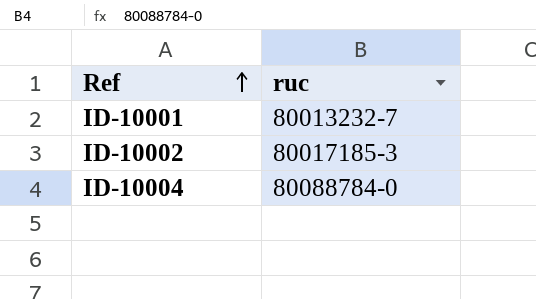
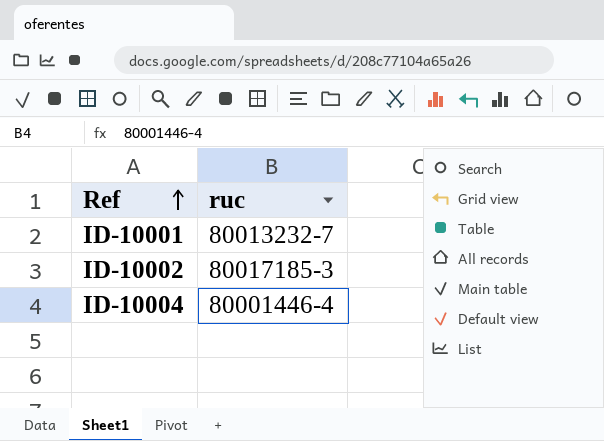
ID-10004 | ruc: 80088784-0 -> 80001446-4

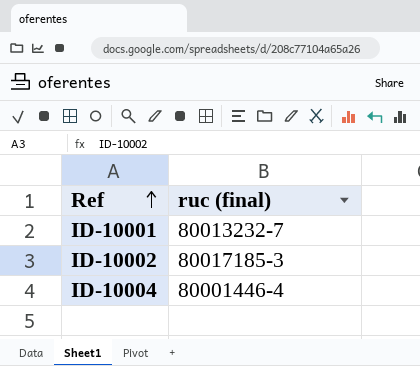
column name: ruc -> ruc (final)

